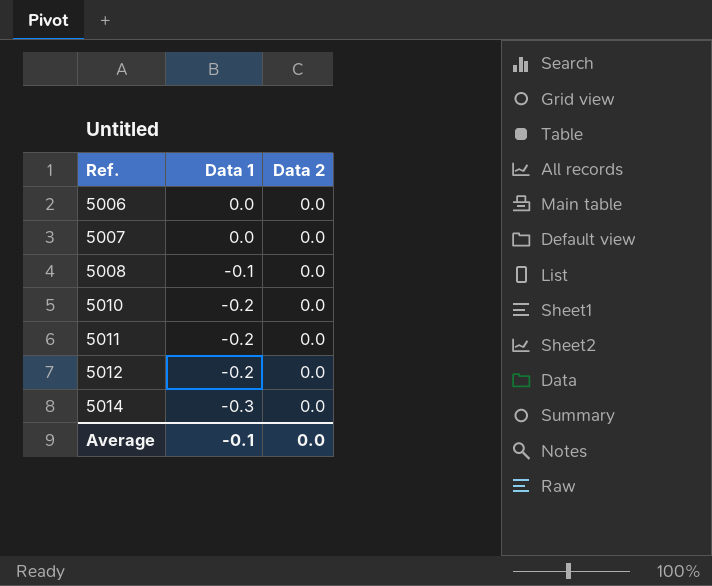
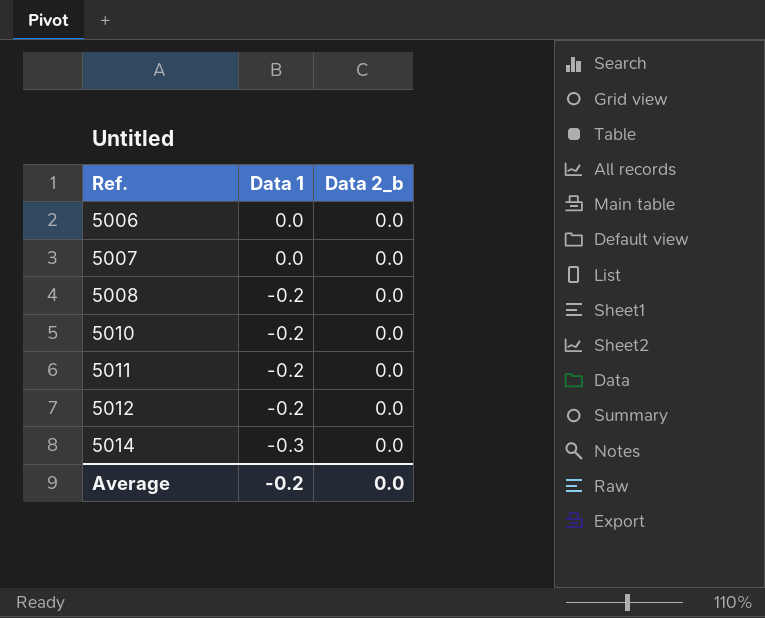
column name: Data 2 -> Data 2_b
5008 | Data 1: -0.1 -> -0.2
Average | Data 1: -0.1 -> -0.2

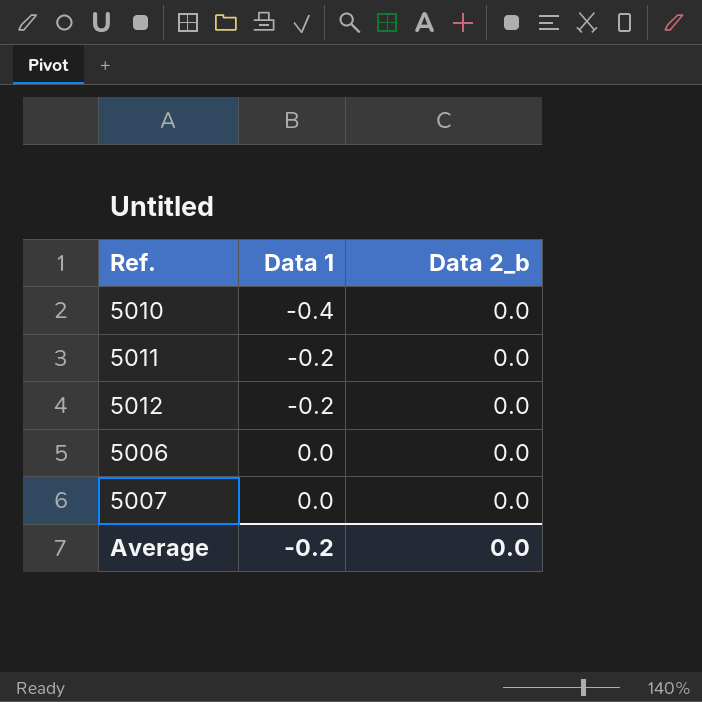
row order: Ref. ascending -> Data 1 ascending
row 5008: -0.2 | 0.0 -> none
row 5014: -0.3 | 0.0 -> none
5010 | Data 1: -0.2 -> -0.4

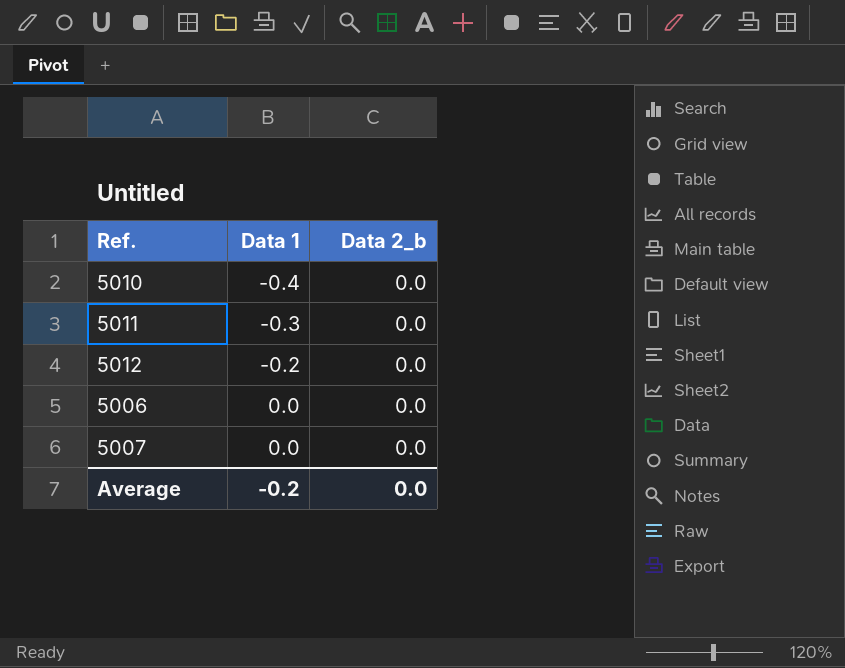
5011 | Data 1: -0.2 -> -0.3

